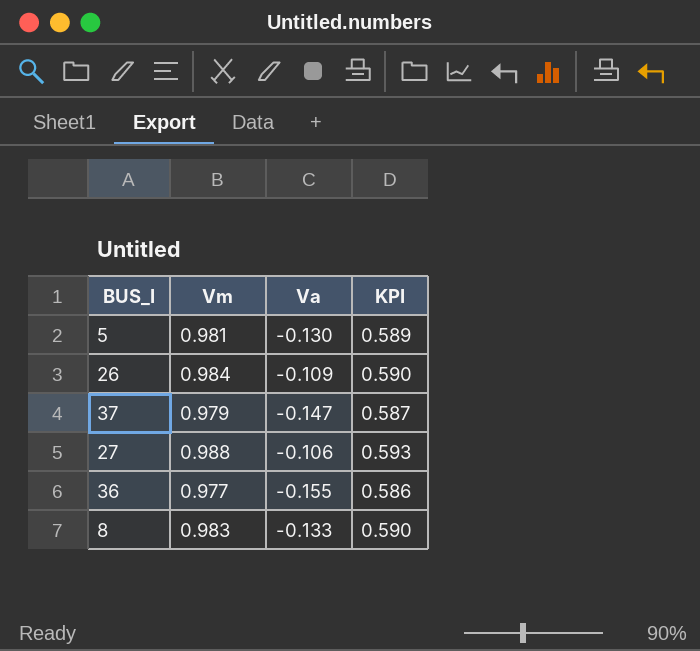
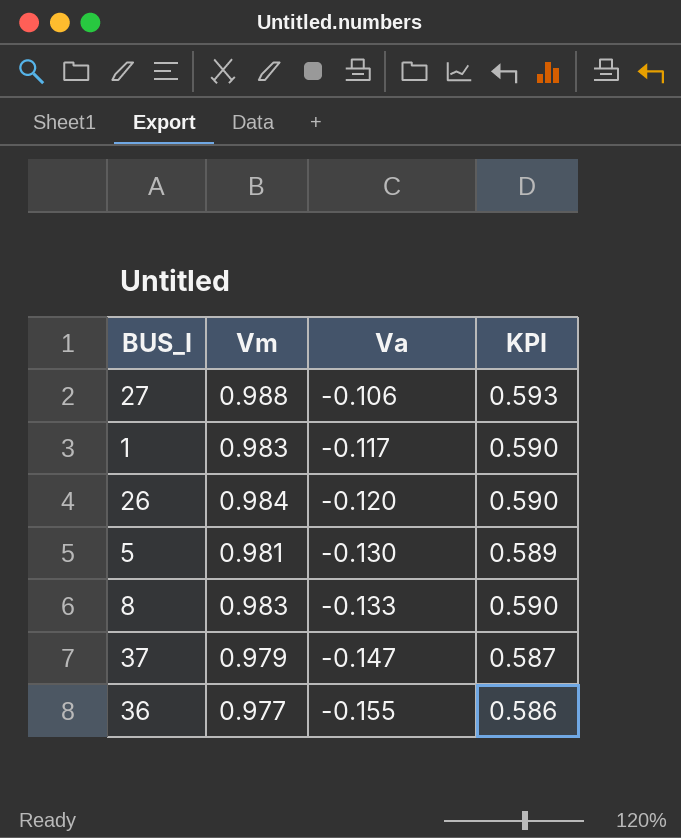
row order: none -> Va descending
row 1: none -> 0.983 | -0.117 | 0.590
26 | Va: -0.109 -> -0.120

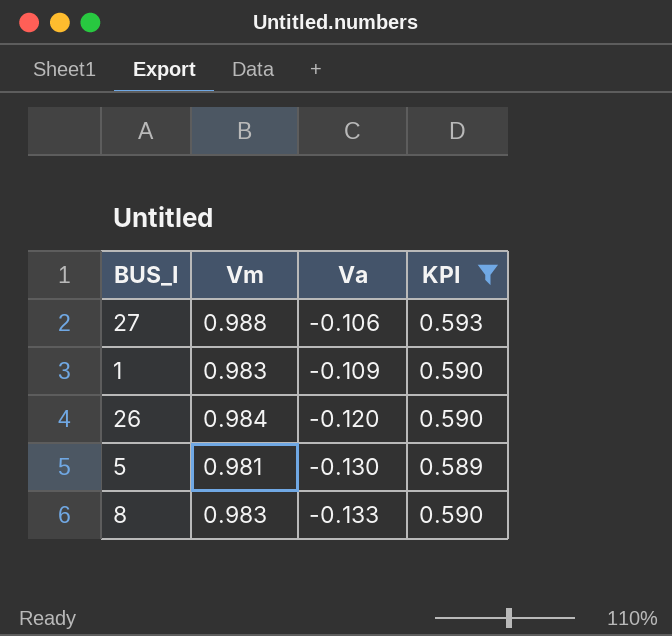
filter: none -> KPI >= 0.589
1 | Va: -0.117 -> -0.109

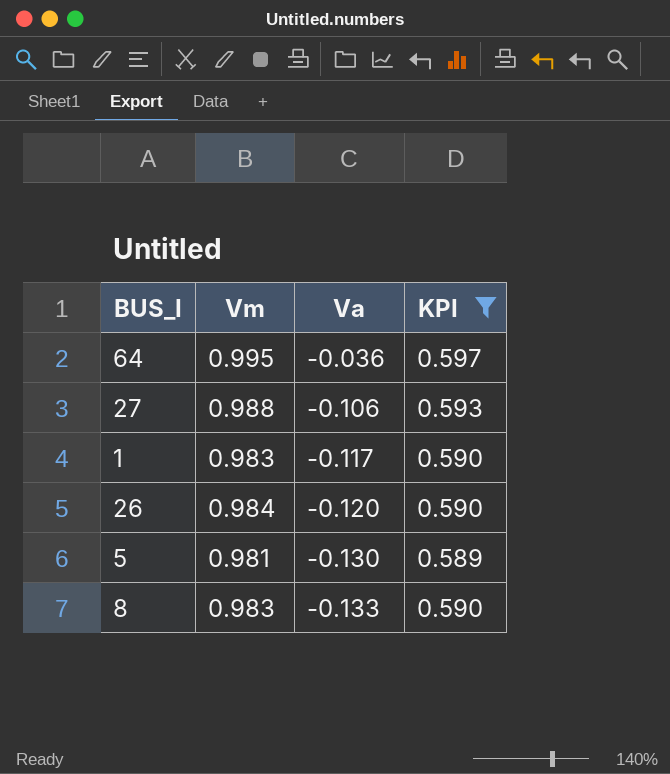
row 64: none -> 0.995 | -0.036 | 0.597
1 | Va: -0.109 -> -0.117

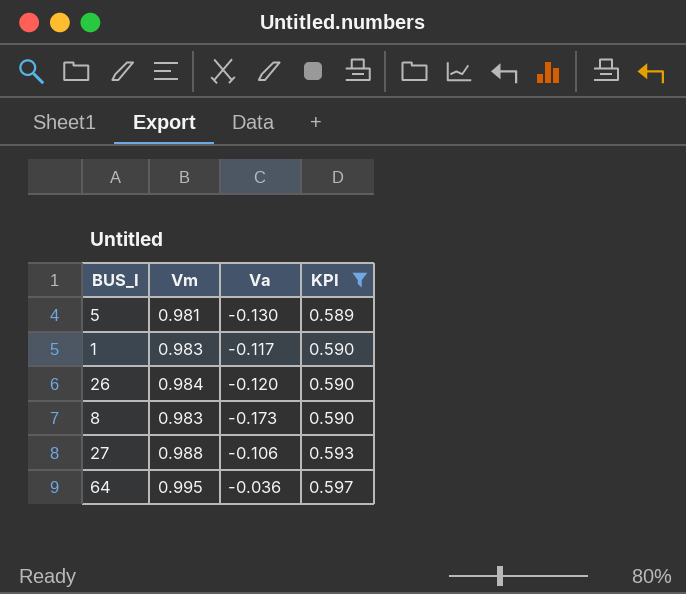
row order: Va descending -> KPI ascending
8 | Va: -0.133 -> -0.173

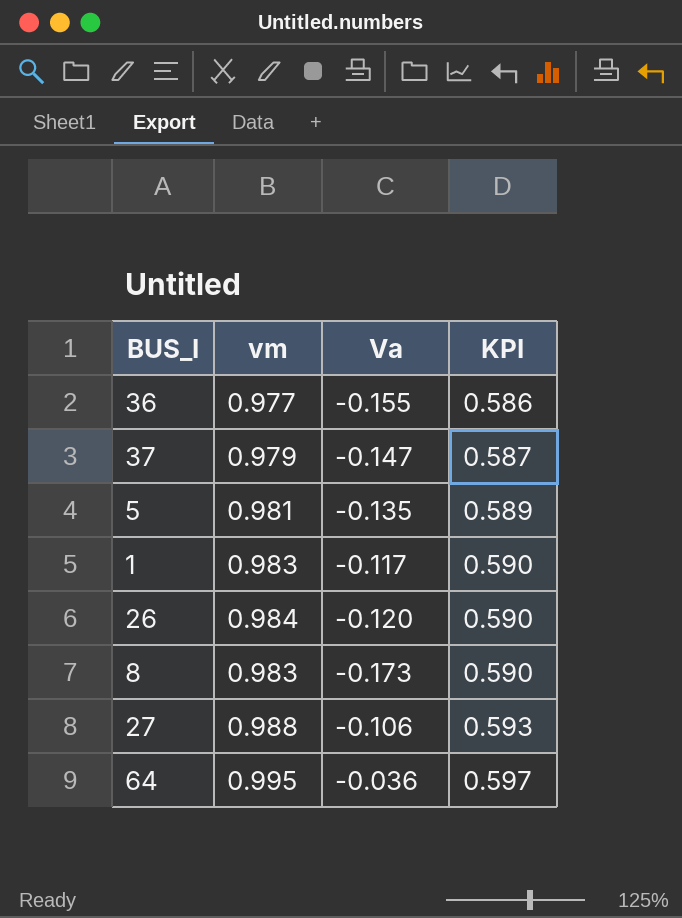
filter: KPI >= 0.589 -> none
column name: Vm -> vm
5 | Va: -0.130 -> -0.135

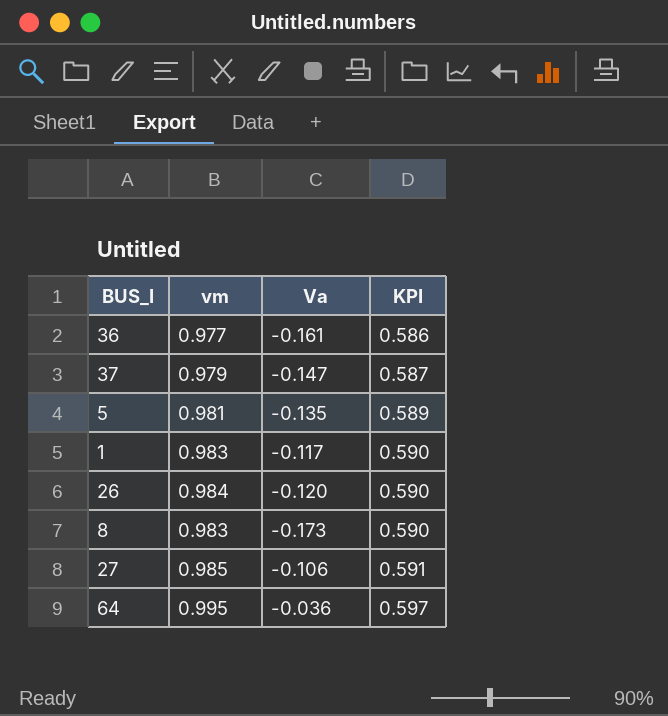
36 | Va: -0.155 -> -0.161
27 | vm: 0.988 -> 0.985
27 | KPI: 0.593 -> 0.591

